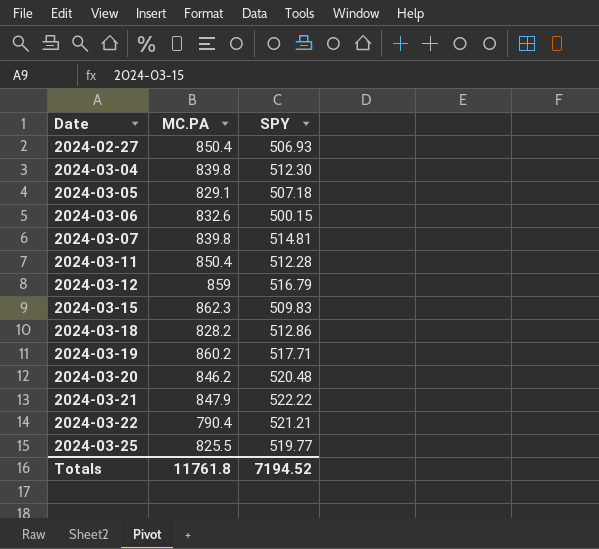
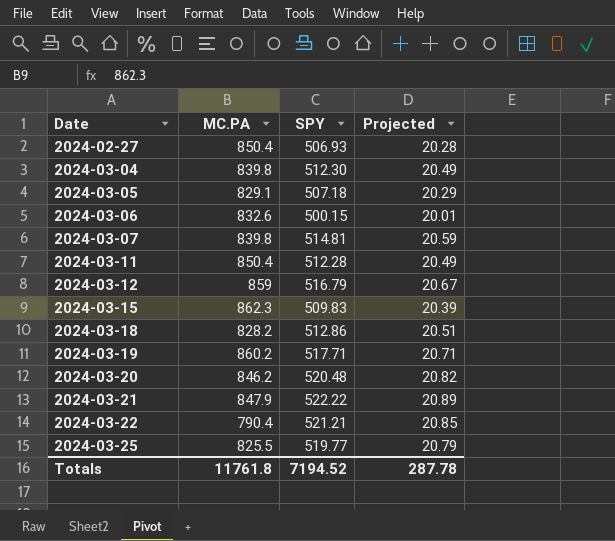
column Projected | formula: none -> [SPY] * 0.04

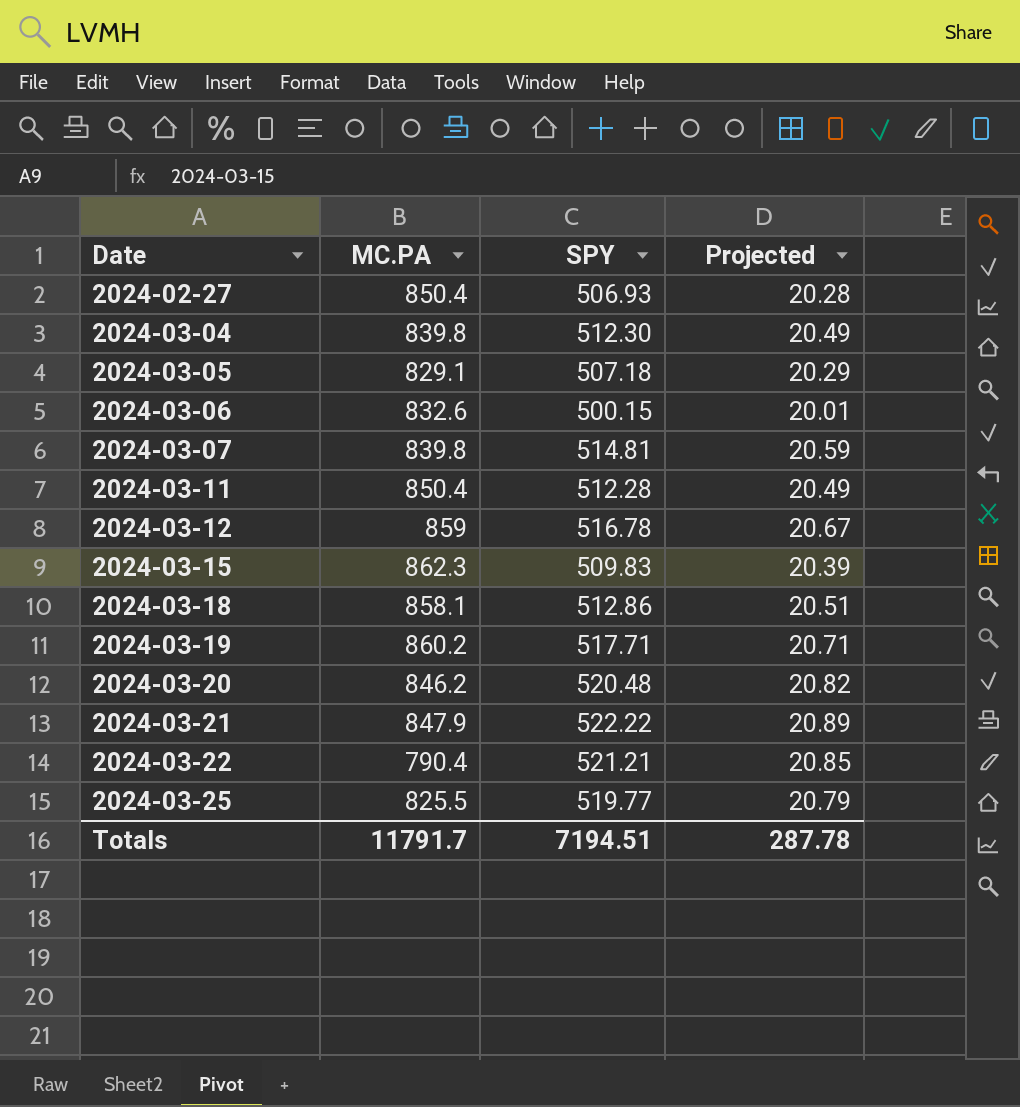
2024-03-12 | SPY: 516.79 -> 516.78
2024-03-18 | MC.PA: 828.2 -> 858.1
Totals | MC.PA: 11761.8 -> 11791.7
Totals | SPY: 7194.52 -> 7194.51

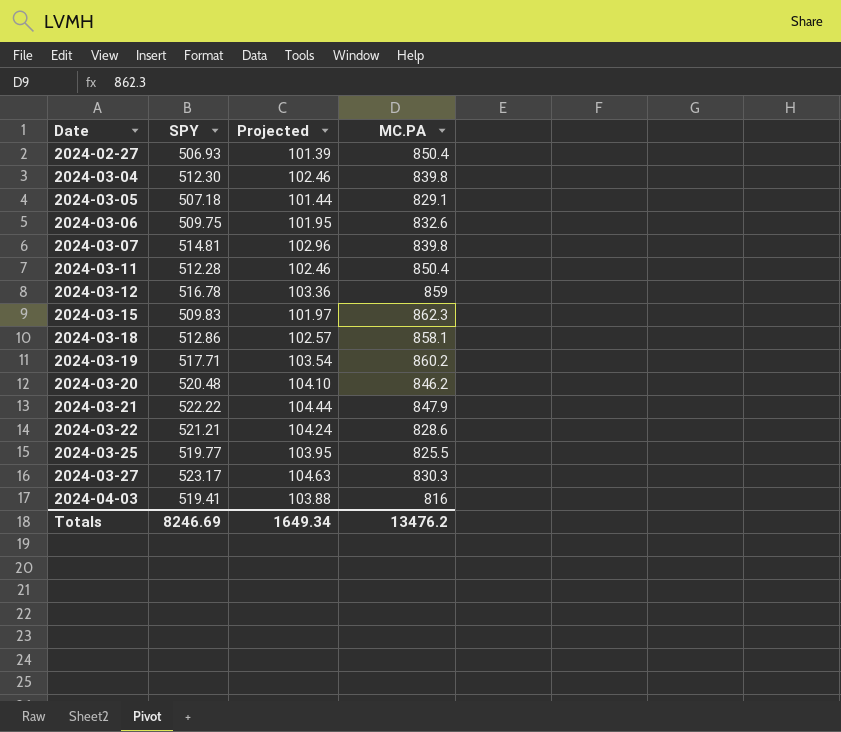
column Projected | formula: [SPY] * 0.04 -> [SPY] * 0.2
column MC.PA | position: 2 -> 4
2024-03-06 | SPY: 500.15 -> 509.75
2024-03-22 | MC.PA: 790.4 -> 828.6
row 2024-03-27: none -> 523.17 | 104.63 | 830.3
row 2024-04-03: none -> 519.41 | 103.88 | 816
Totals | SPY: 7194.51 -> 8246.69
Totals | Projected: 287.78 -> 1649.34
Totals | MC.PA: 11791.7 -> 13476.2

